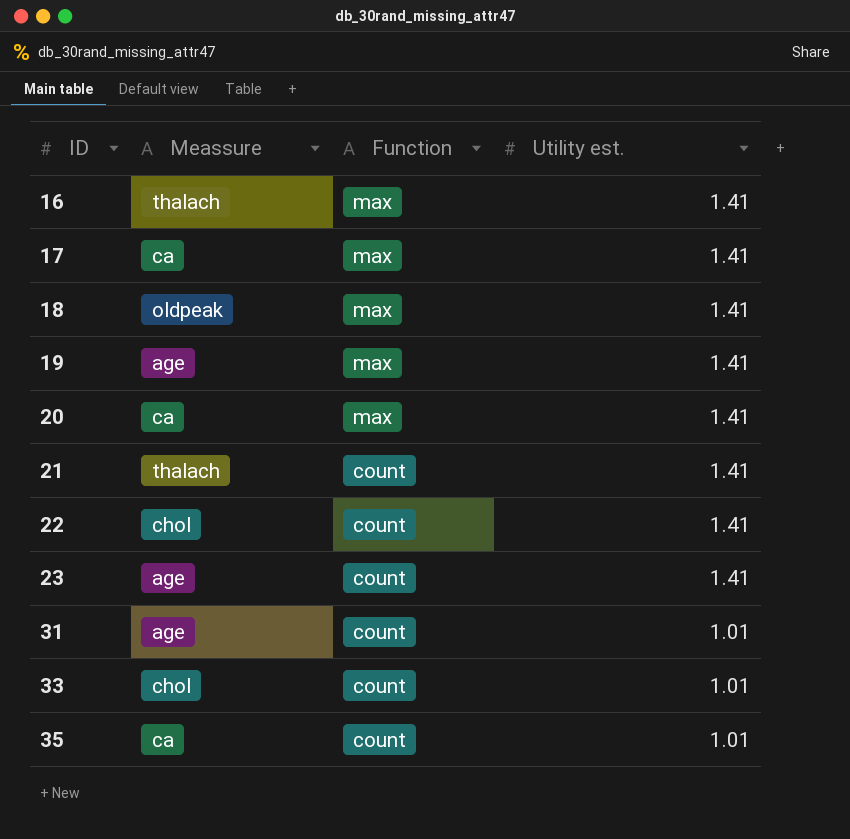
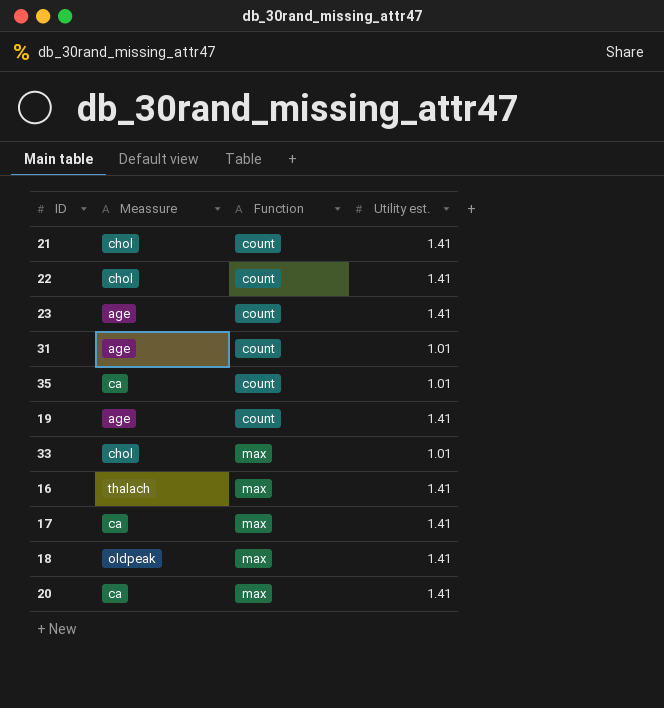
row order: ID ascending -> Function ascending
21 | Meassure: thalach -> chol
19 | Function: max -> count
33 | Function: count -> max

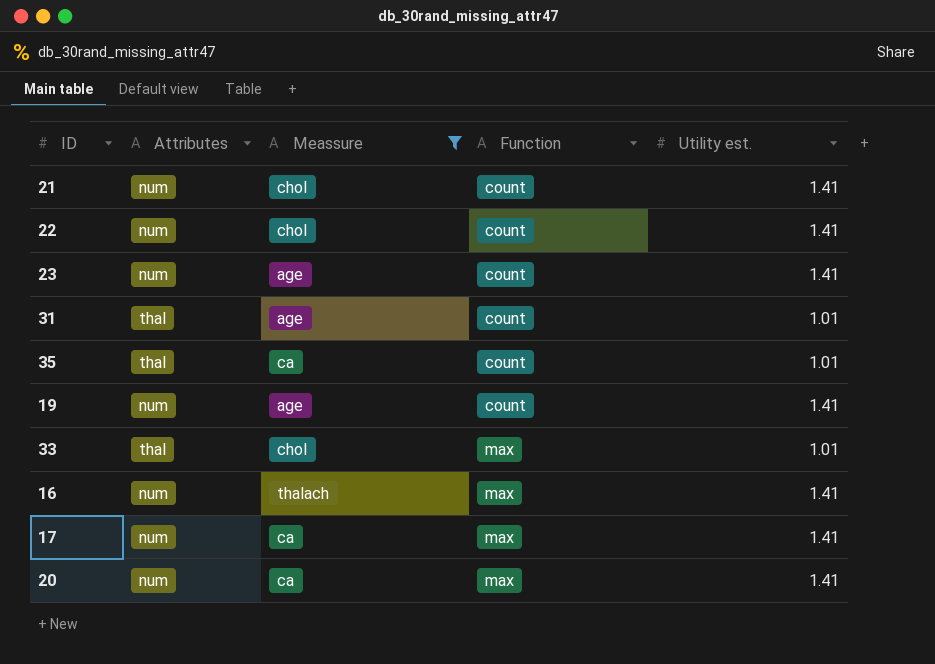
filter: none -> Meassure != oldpeak
column Attributes | position: none -> 2

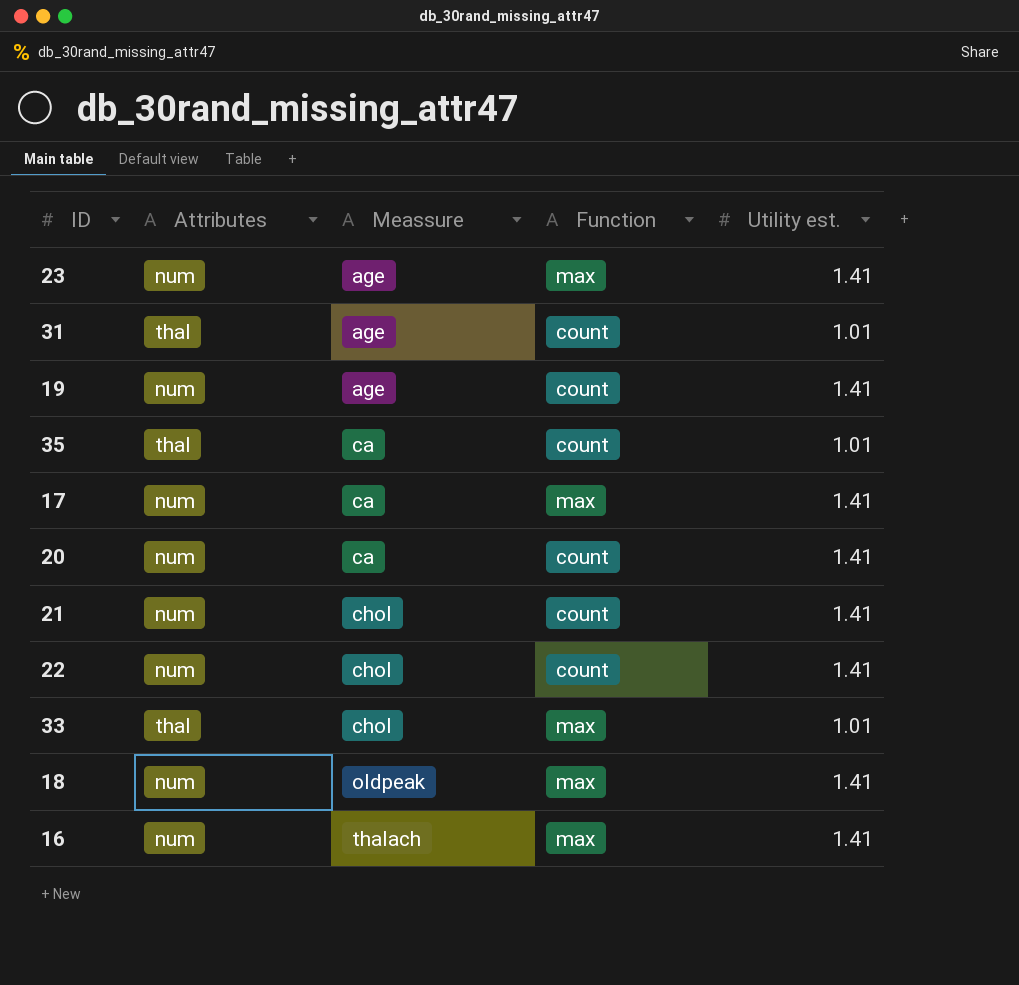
filter: Meassure != oldpeak -> none
row order: Function ascending -> Meassure ascending
23 | Function: count -> max
20 | Function: max -> count

